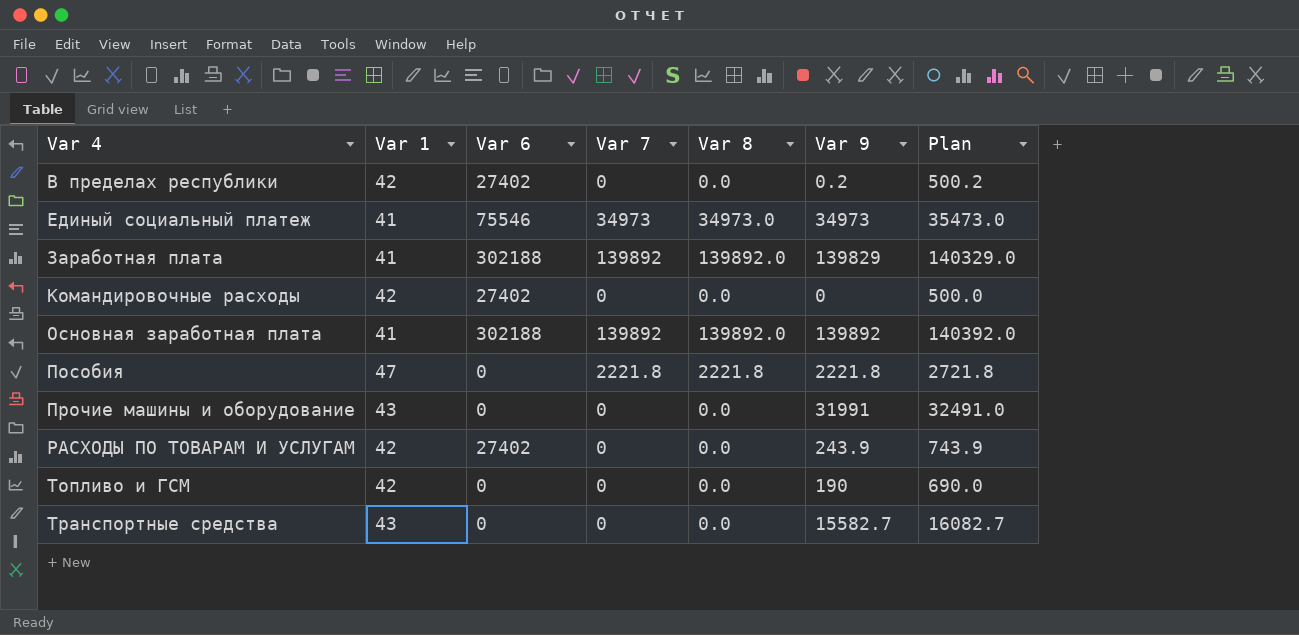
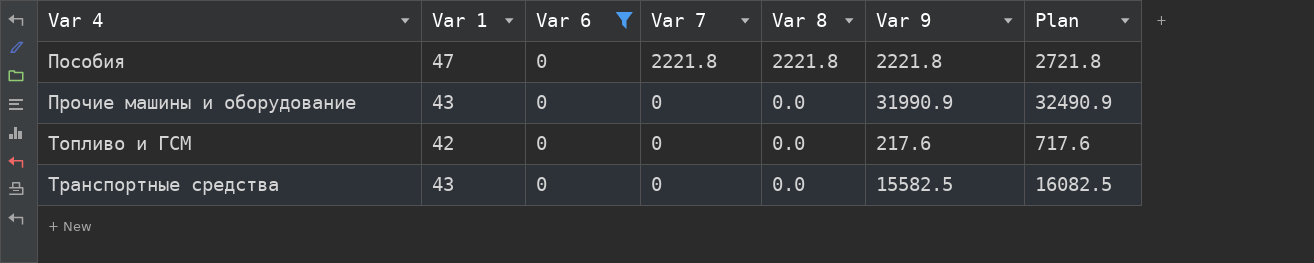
filter: none -> Var 6 = 0
Прочие машины и оборудование | Var 9: 31991 -> 31990.9
Прочие машины и оборудование | Plan: 32491.0 -> 32490.9
Топливо и ГСМ | Var 9: 190 -> 217.6
Топливо и ГСМ | Plan: 690.0 -> 717.6
Транспортные средства | Var 9: 15582.7 -> 15582.5
Транспортные средства | Plan: 16082.7 -> 16082.5

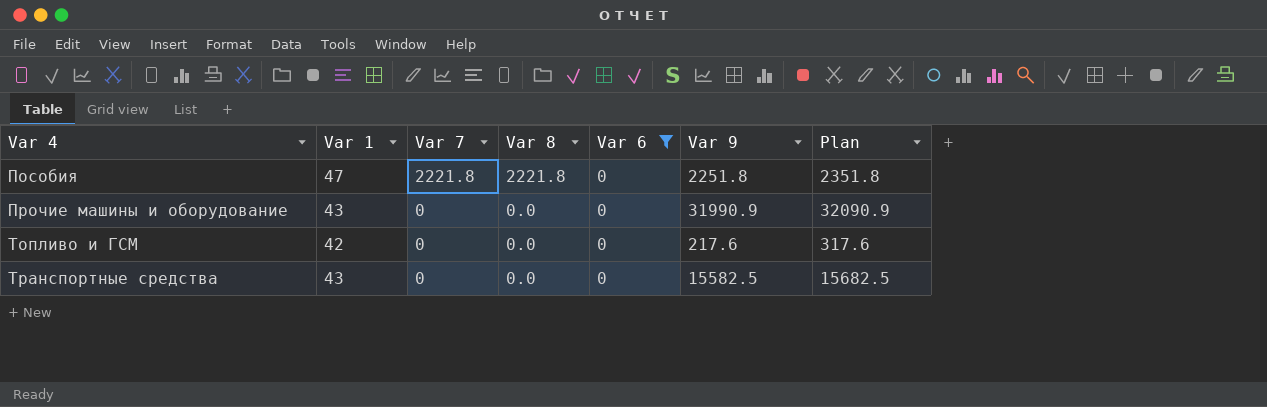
column Var 6 | position: 3 -> 5
column Plan | formula: [Var 9] + 500 -> [Var 9] + 100
Пособия | Var 9: 2221.8 -> 2251.8

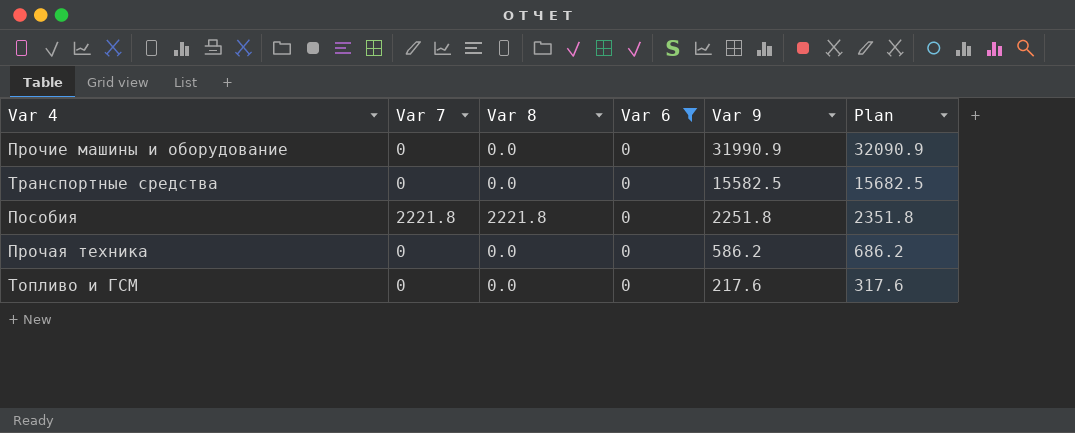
row order: Var 4 ascending -> Var 9 descending
column Var 1 | position: 2 -> none
row Прочая техника: none -> 0 | 0.0 | 0 | 586.2 | 686.2

